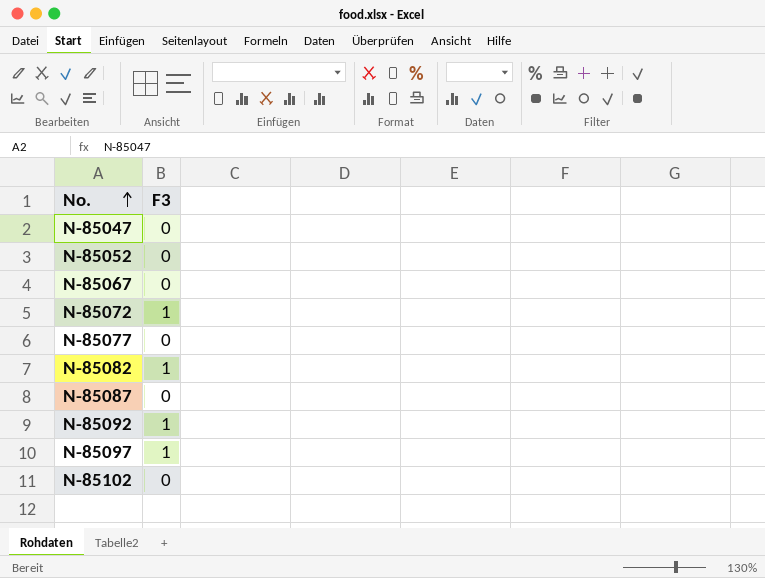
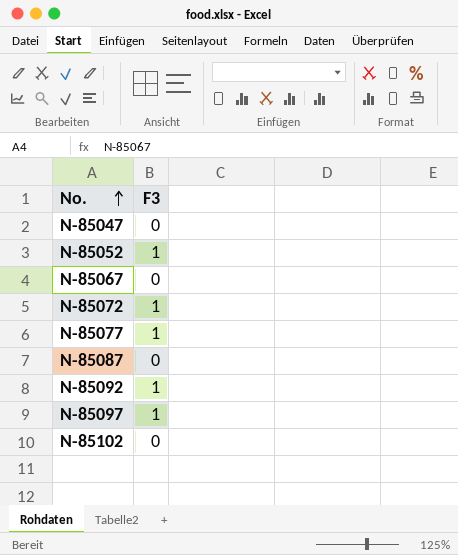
row N-85082: 1 -> none
N-85052 | F3: 0 -> 1
N-85077 | F3: 0 -> 1

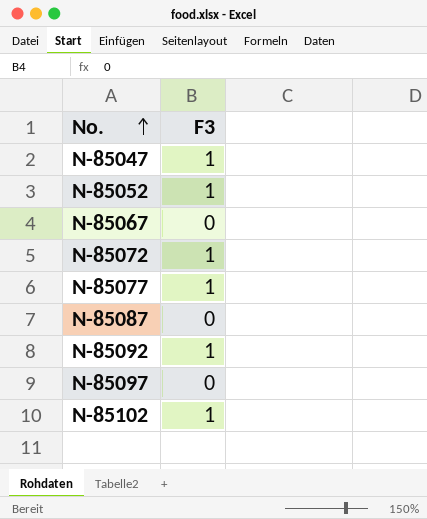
N-85047 | F3: 0 -> 1
N-85097 | F3: 1 -> 0
N-85102 | F3: 0 -> 1

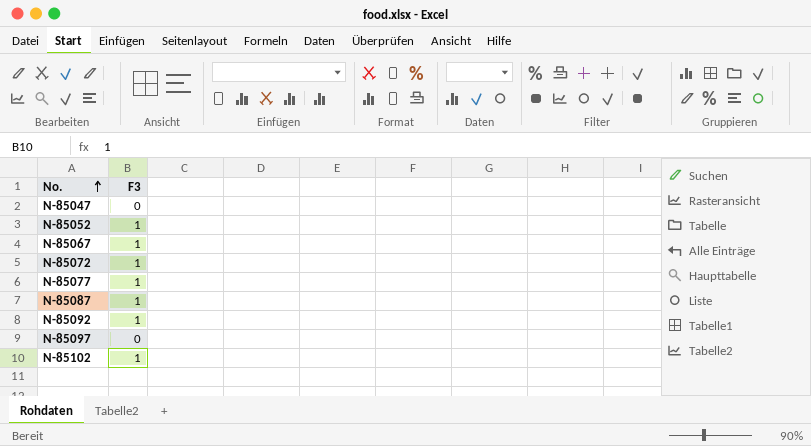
N-85047 | F3: 1 -> 0
N-85067 | F3: 0 -> 1
N-85087 | F3: 0 -> 1

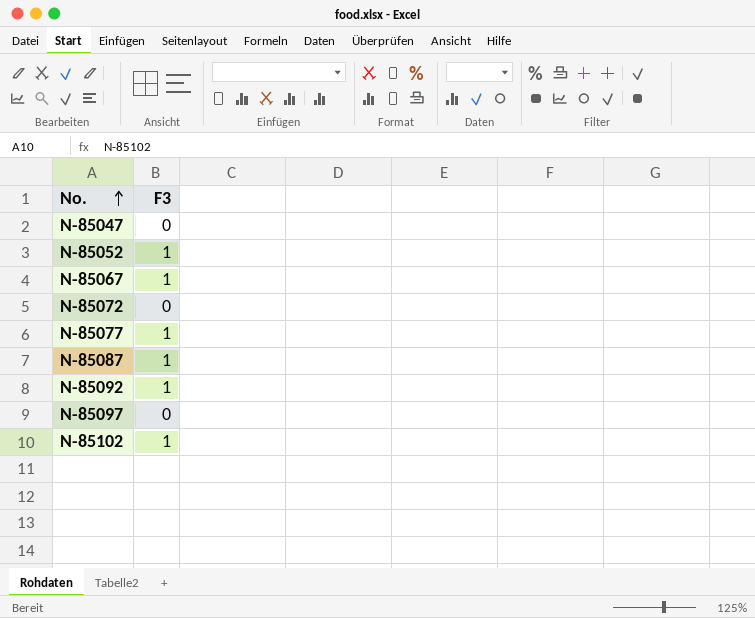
N-85072 | F3: 1 -> 0

